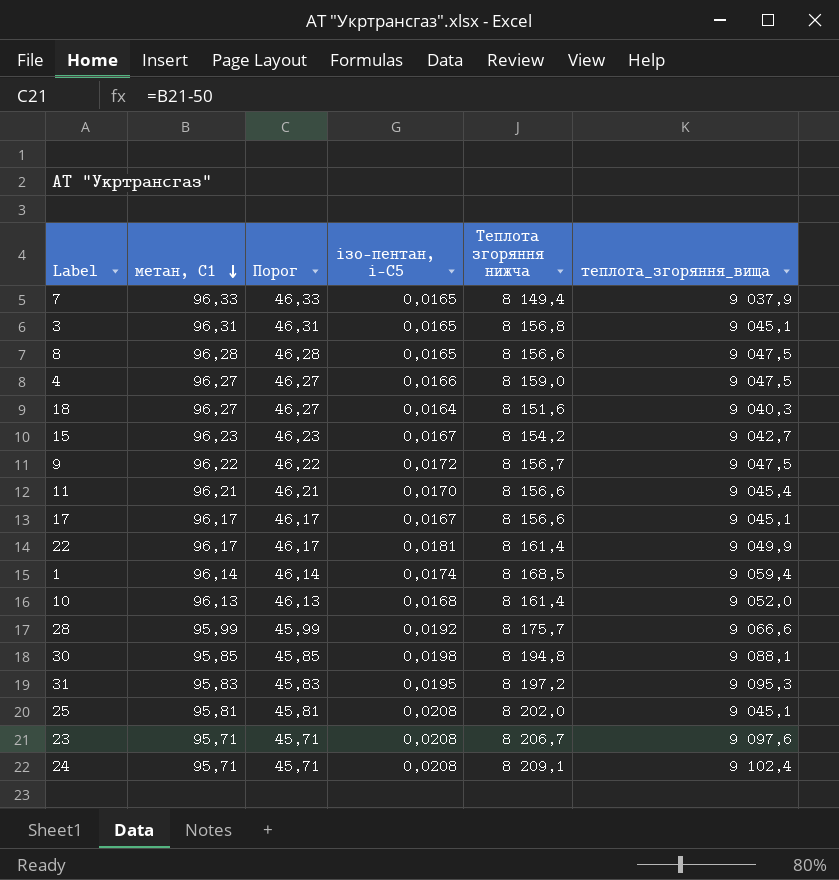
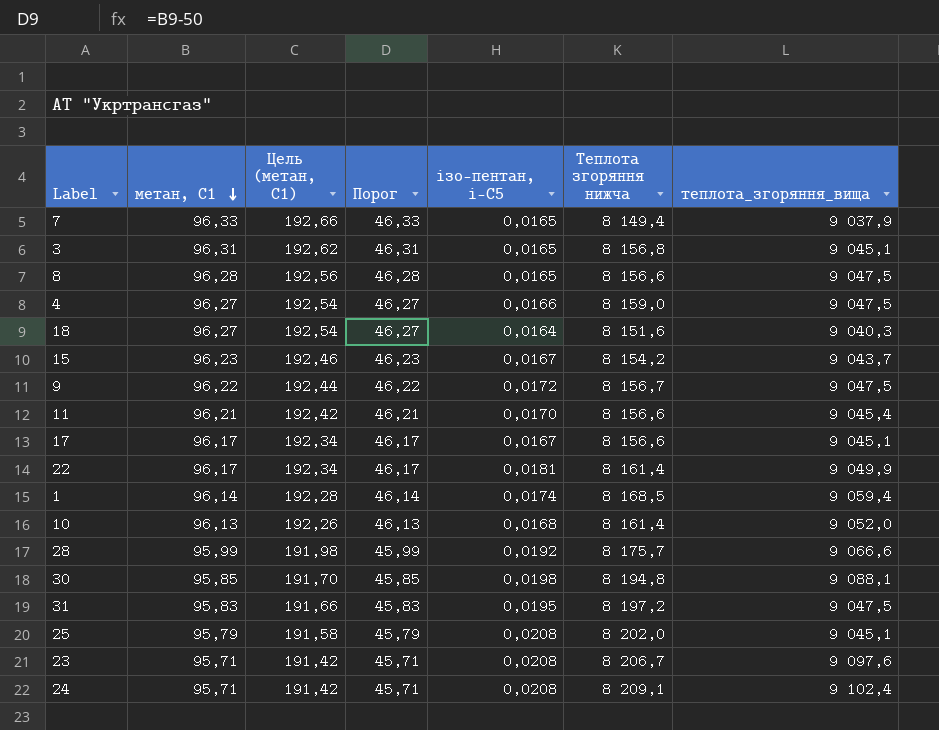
column Цель (метан, С1) | formula: none -> [метан, С1] * 2
15 | теплота_згоряння_вища: 9 042,7 -> 9 043,7
31 | теплота_згоряння_вища: 9 095,3 -> 9 047,5
25 | метан, С1: 95,81 -> 95,79
25 | Порог: 45,81 -> 45,79

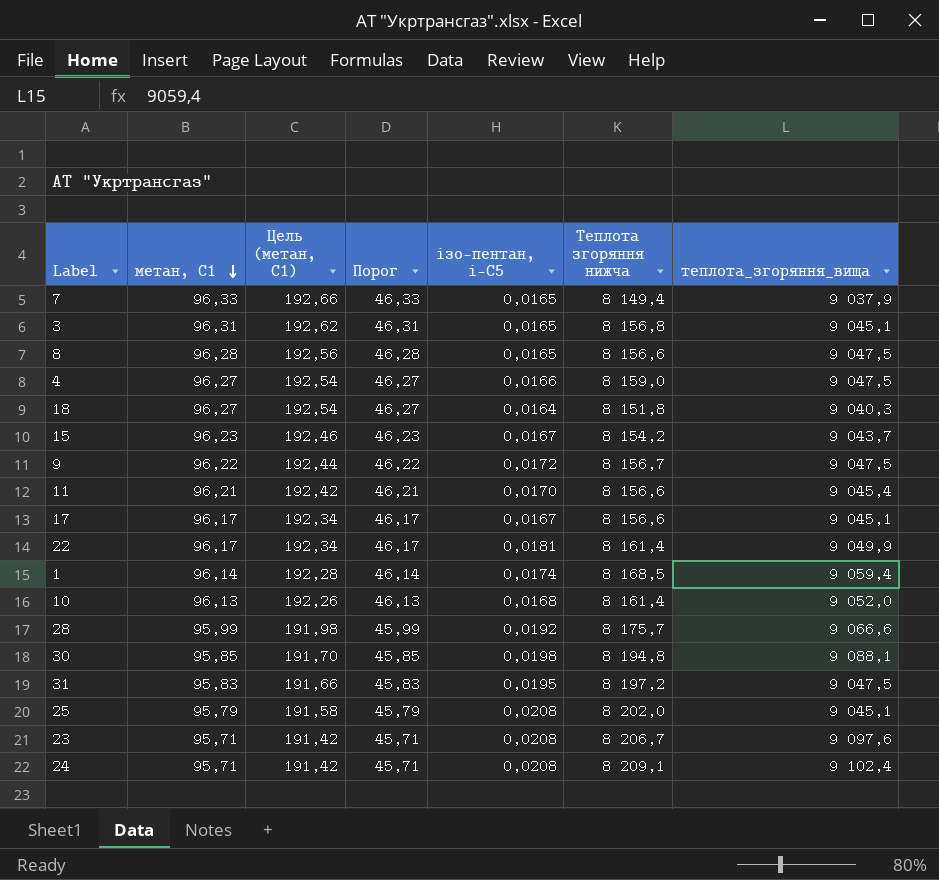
18 | Теплота згоряння нижча: 8 151,6 -> 8 151,8

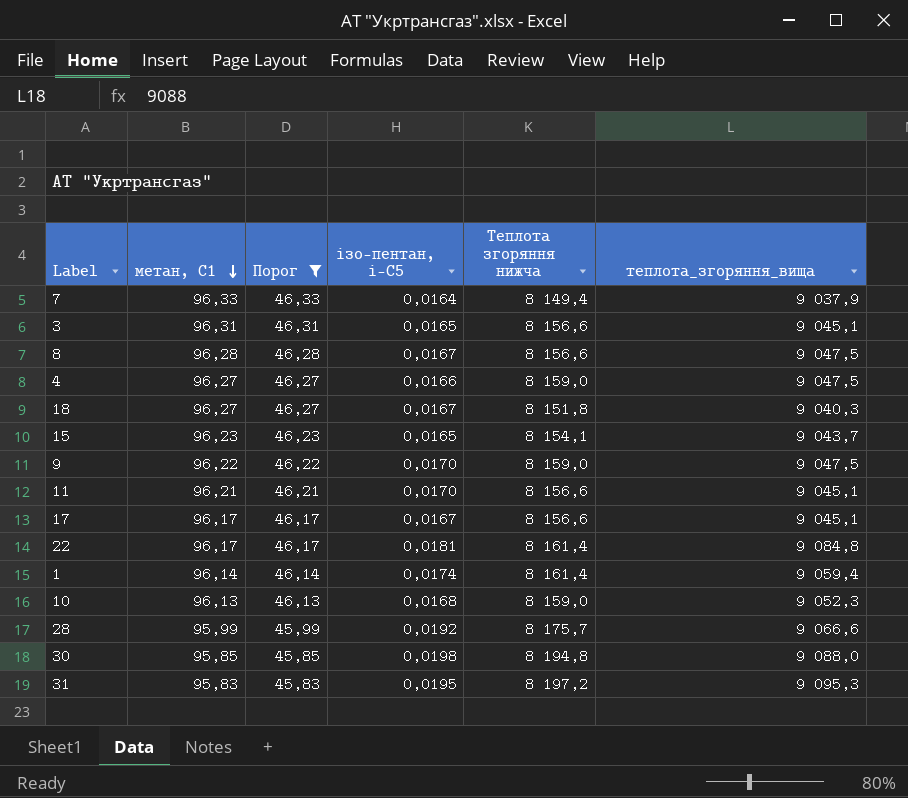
filter: none -> Порог >= 45,83
column Цель (метан, С1) | formula: [метан, С1] * 2 -> none
7 | ізо-пентан, і-С5: 0,0165 -> 0,0164
3 | Теплота згоряння нижча: 8 156,8 -> 8 156,6
8 | ізо-пентан, і-С5: 0,0165 -> 0,0167
18 | ізо-пентан, і-С5: 0,0164 -> 0,0167
15 | ізо-пентан, і-С5: 0,0167 -> 0,0165
15 | Теплота згоряння нижча: 8 154,2 -> 8 154,1
9 | ізо-пентан, і-С5: 0,0172 -> 0,0170
9 | Теплота згоряння нижча: 8 156,7 -> 8 159,0
11 | теплота_згоряння_вища: 9 045,4 -> 9 045,1
22 | теплота_згоряння_вища: 9 049,9 -> 9 084,8
1 | Теплота згоряння нижча: 8 168,5 -> 8 161,4
10 | Теплота згоряння нижча: 8 161,4 -> 8 159,0
10 | теплота_згоряння_вища: 9 052,0 -> 9 052,3
30 | теплота_згоряння_вища: 9 088,1 -> 9 088,0
31 | теплота_згоряння_вища: 9 047,5 -> 9 095,3

